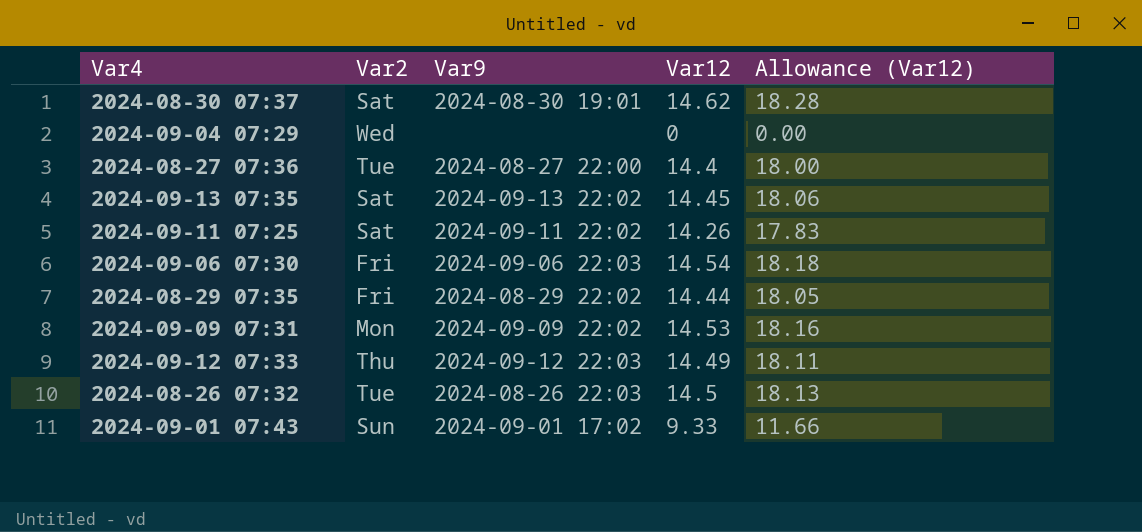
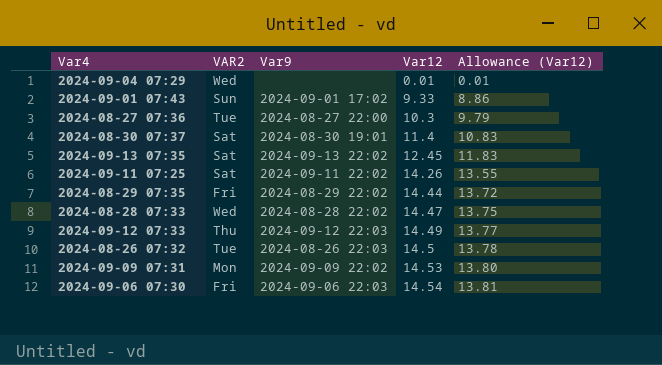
row order: none -> Var12 ascending
column name: Var2 -> VAR2
column Allowance (Var12) | formula: [Var12] * 1.25 -> [Var12] * 0.95
2024-09-04 07:29 | Var12: 0 -> 0.01
2024-08-27 07:36 | Var12: 14.4 -> 10.3
2024-08-30 07:37 | Var12: 14.62 -> 11.4
2024-09-13 07:35 | Var12: 14.45 -> 12.45
row 2024-08-28 07:33: none -> Wed | 2024-08-28 22:02 | 14.47 | 13.75

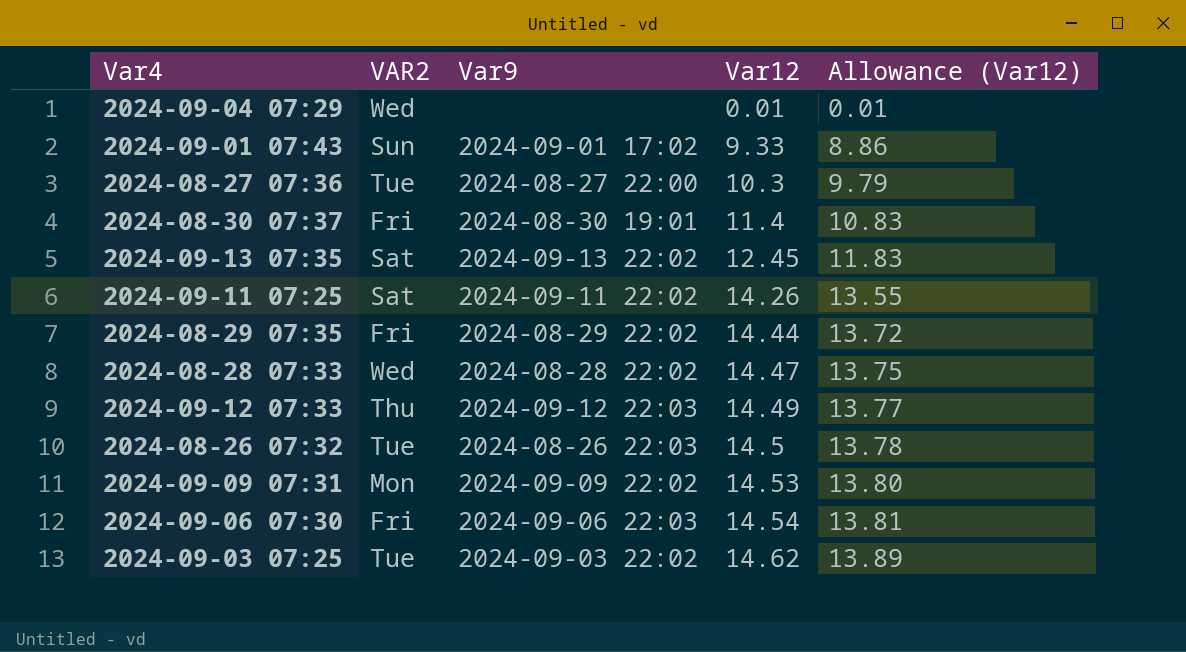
2024-08-30 07:37 | VAR2: Sat -> Fri
row 2024-09-03 07:25: none -> Tue | 2024-09-03 22:02 | 14.62 | 13.89

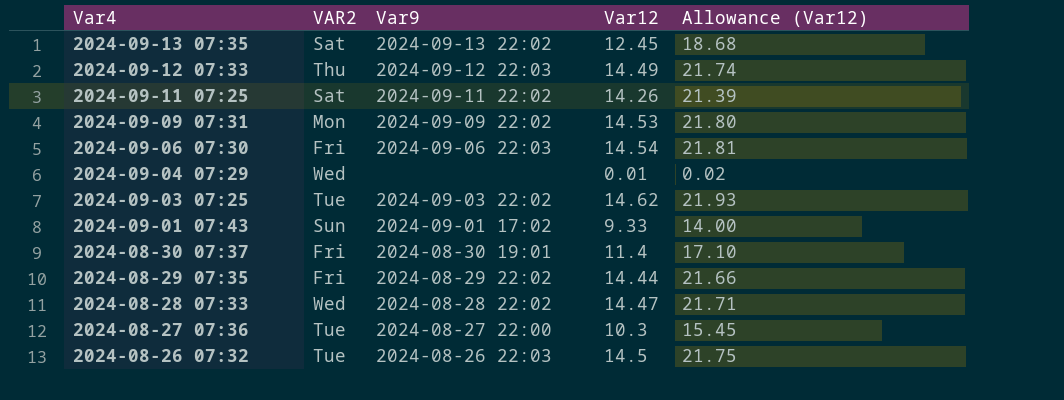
row order: Var12 ascending -> Var4 descending
column Allowance (Var12) | formula: [Var12] * 0.95 -> [Var12] * 1.5

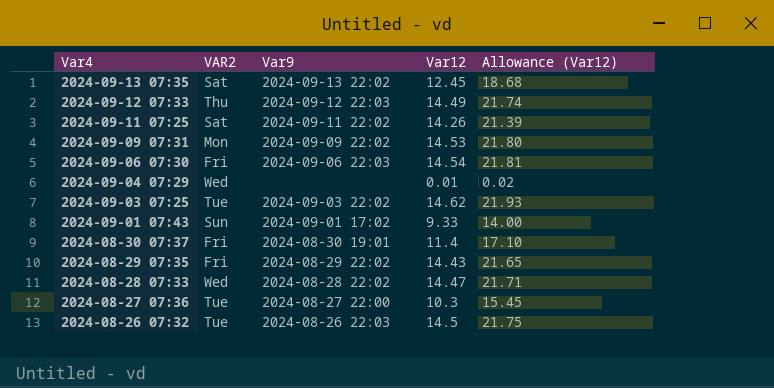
2024-08-29 07:35 | Var12: 14.44 -> 14.43
2024-08-29 07:35 | Allowance (Var12): 21.66 -> 21.65

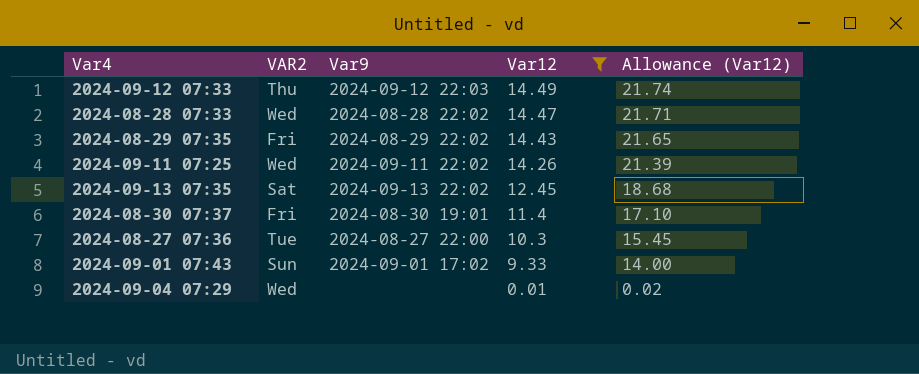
filter: none -> Var12 <= 14.49
row order: Var4 descending -> Var12 descending
2024-09-11 07:25 | VAR2: Sat -> Wed

